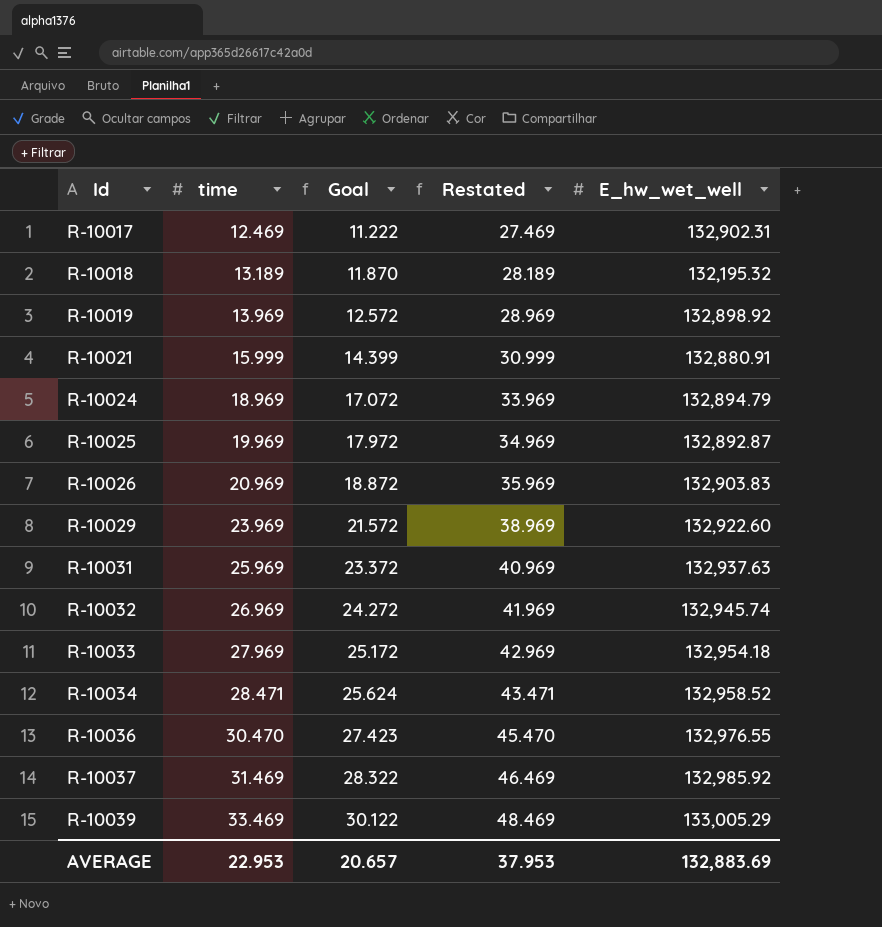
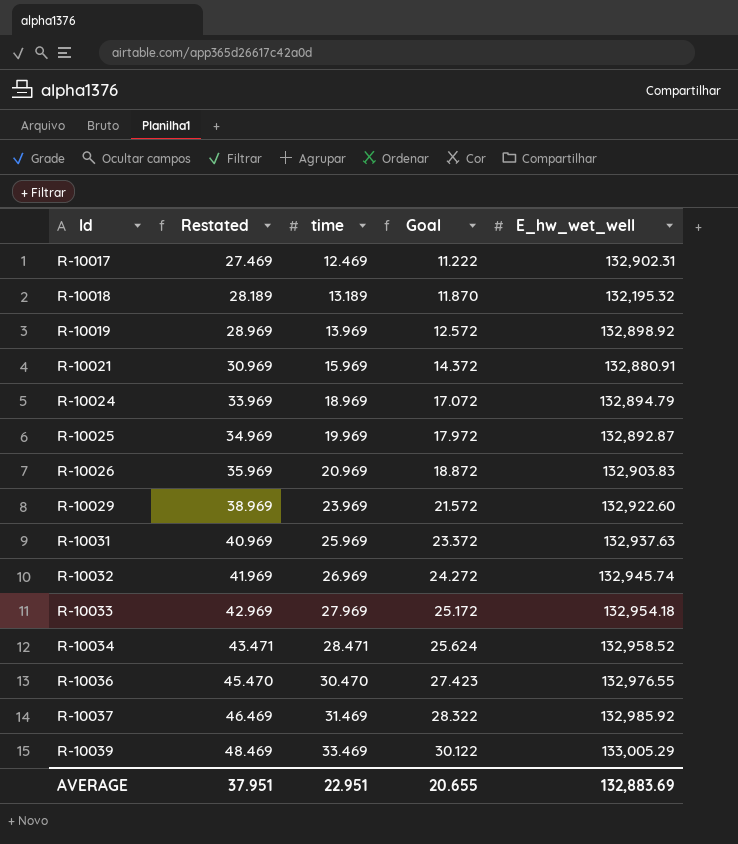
column Restated | position: 4 -> 2
R-10021 | Restated: 30.999 -> 30.969
R-10021 | time: 15.999 -> 15.969
R-10021 | Goal: 14.399 -> 14.372
AVERAGE | Restated: 37.953 -> 37.951
AVERAGE | time: 22.953 -> 22.951
AVERAGE | Goal: 20.657 -> 20.655

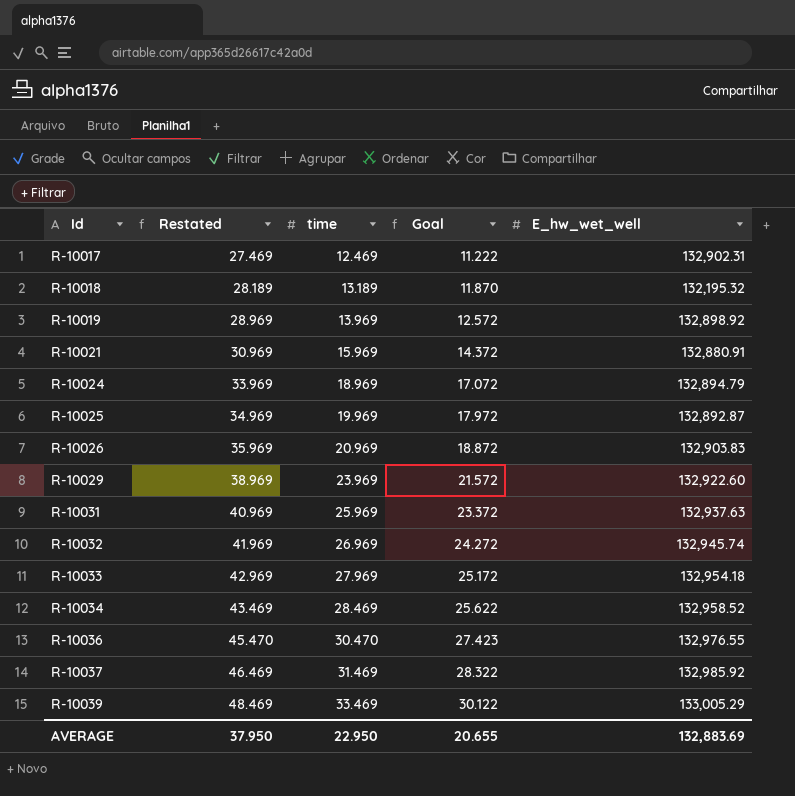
R-10034 | Restated: 43.471 -> 43.469
R-10034 | time: 28.471 -> 28.469
R-10034 | Goal: 25.624 -> 25.622
AVERAGE | Restated: 37.951 -> 37.950
AVERAGE | time: 22.951 -> 22.950

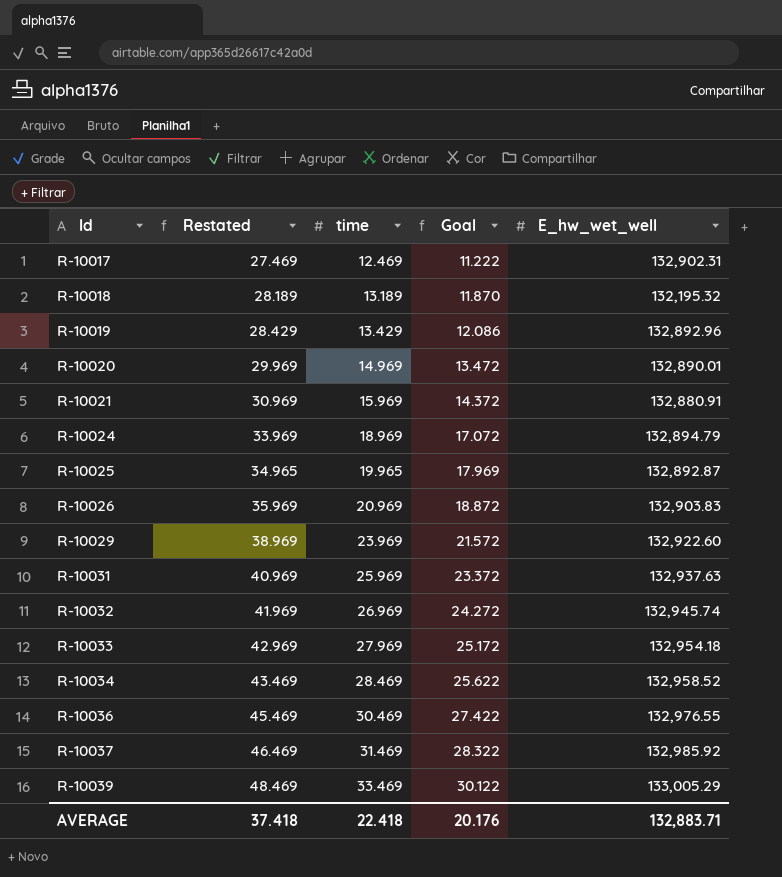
R-10019 | Restated: 28.969 -> 28.429
R-10019 | time: 13.969 -> 13.429
R-10019 | Goal: 12.572 -> 12.086
R-10019 | E_hw_wet_well: 132,898.92 -> 132,892.96
row R-10020: none -> 29.969 | 14.969 | 13.472 | 132,890.01
R-10025 | Restated: 34.969 -> 34.965
R-10025 | time: 19.969 -> 19.965
R-10025 | Goal: 17.972 -> 17.969
R-10036 | Restated: 45.470 -> 45.469
R-10036 | time: 30.470 -> 30.469
R-10036 | Goal: 27.423 -> 27.422
AVERAGE | Restated: 37.950 -> 37.418
AVERAGE | time: 22.950 -> 22.418
AVERAGE | Goal: 20.655 -> 20.176
AVERAGE | E_hw_wet_well: 132,883.69 -> 132,883.71

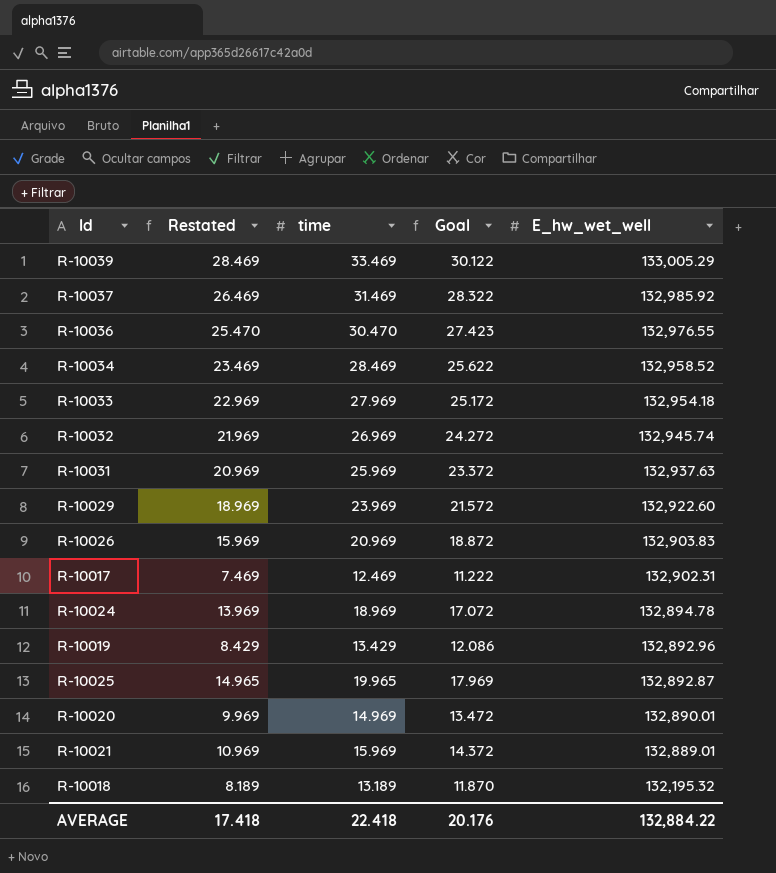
row order: Id ascending -> E_hw_wet_well descending
column Restated | formula: [time] + 15 -> [time] - 5
R-10036 | time: 30.469 -> 30.470
R-10036 | Goal: 27.422 -> 27.423
R-10024 | E_hw_wet_well: 132,894.79 -> 132,894.78
R-10021 | E_hw_wet_well: 132,880.91 -> 132,889.01
AVERAGE | Restated: 37.418 -> 17.418
AVERAGE | E_hw_wet_well: 132,883.71 -> 132,884.22

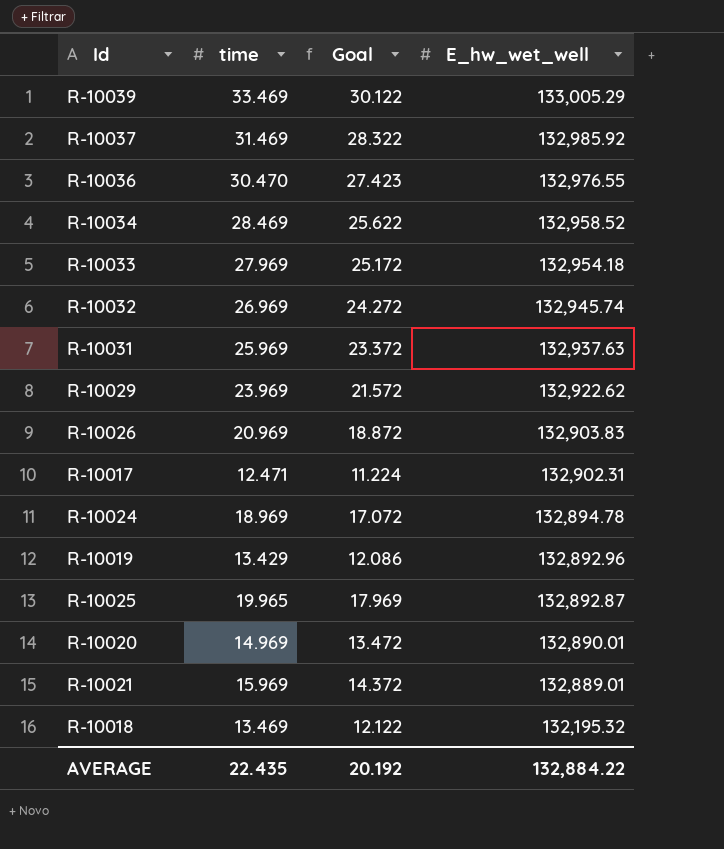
column Restated | formula: [time] - 5 -> none
R-10029 | E_hw_wet_well: 132,922.60 -> 132,922.62
R-10017 | time: 12.469 -> 12.471
R-10017 | Goal: 11.222 -> 11.224
R-10018 | time: 13.189 -> 13.469
R-10018 | Goal: 11.870 -> 12.122
AVERAGE | time: 22.418 -> 22.435
AVERAGE | Goal: 20.176 -> 20.192

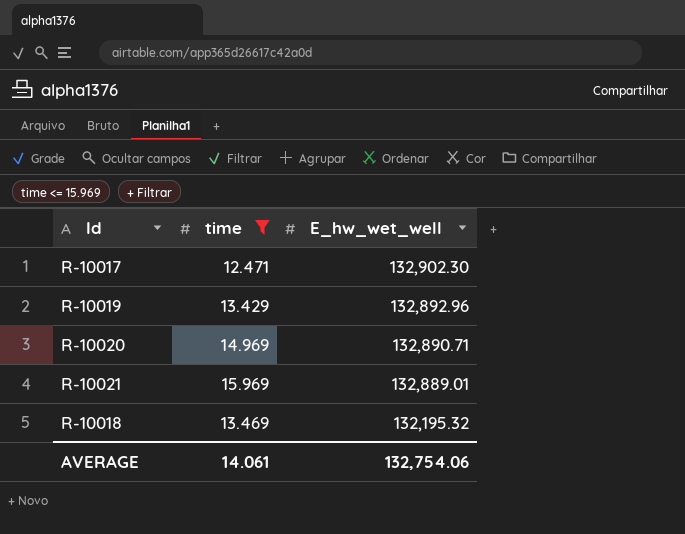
filter: none -> time <= 15.969
column Goal | formula: [time] * 0.9 -> none
R-10017 | E_hw_wet_well: 132,902.31 -> 132,902.30
R-10020 | E_hw_wet_well: 132,890.01 -> 132,890.71
AVERAGE | time: 22.435 -> 14.061
AVERAGE | E_hw_wet_well: 132,884.22 -> 132,754.06

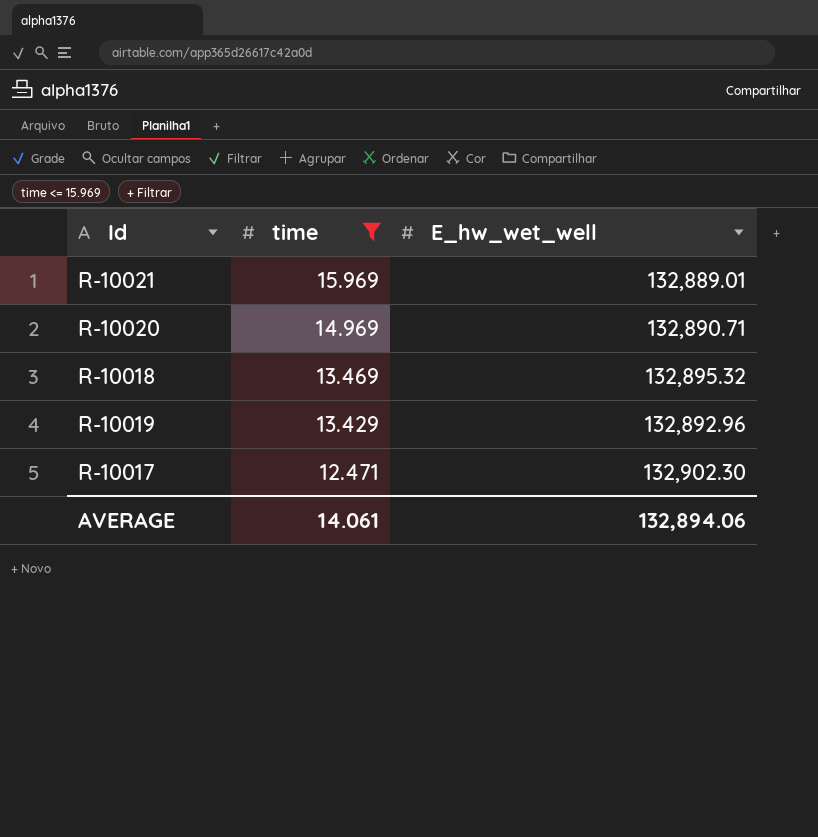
row order: E_hw_wet_well descending -> time descending
R-10018 | E_hw_wet_well: 132,195.32 -> 132,895.32
AVERAGE | E_hw_wet_well: 132,754.06 -> 132,894.06

